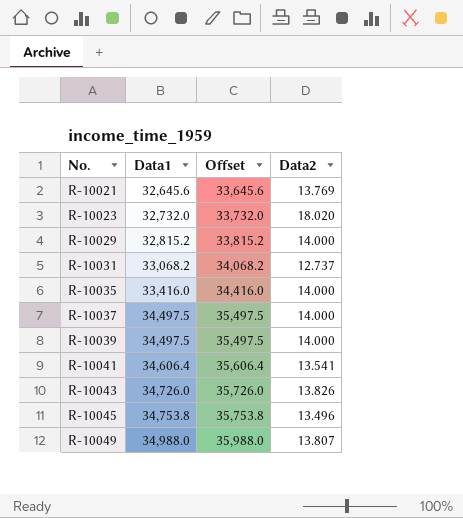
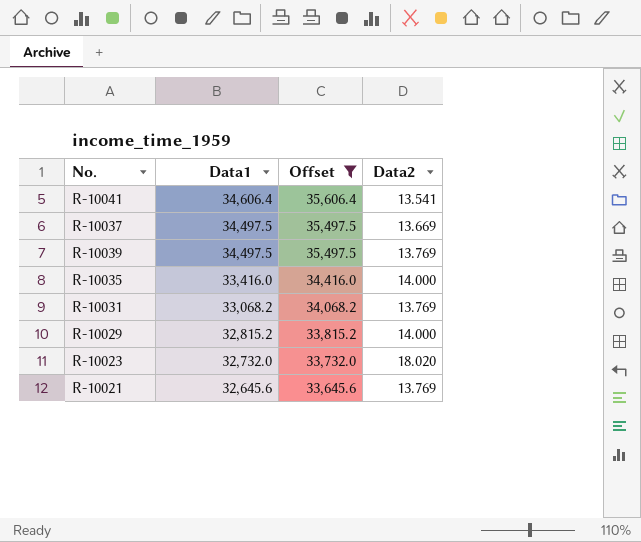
filter: none -> Offset <= 35,606.4
row order: No. ascending -> Data1 descending
R-10037 | Data2: 14.000 -> 13.669
R-10039 | Data2: 14.000 -> 13.769
R-10031 | Data2: 12.737 -> 13.769

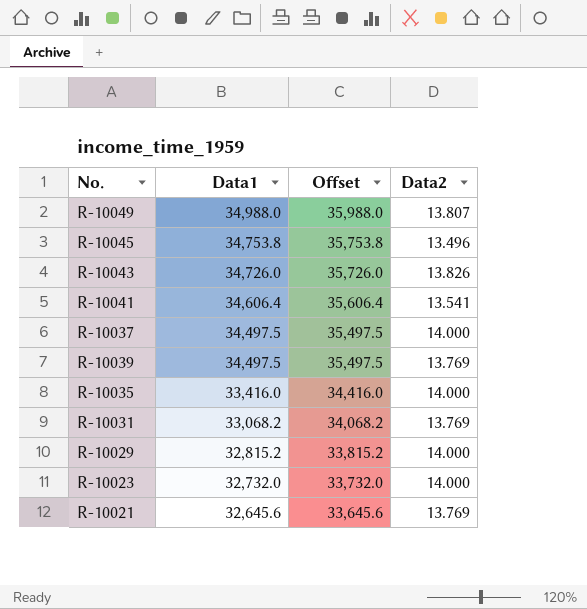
filter: Offset <= 35,606.4 -> none
R-10037 | Data2: 13.669 -> 14.000
R-10023 | Data2: 18.020 -> 14.000

